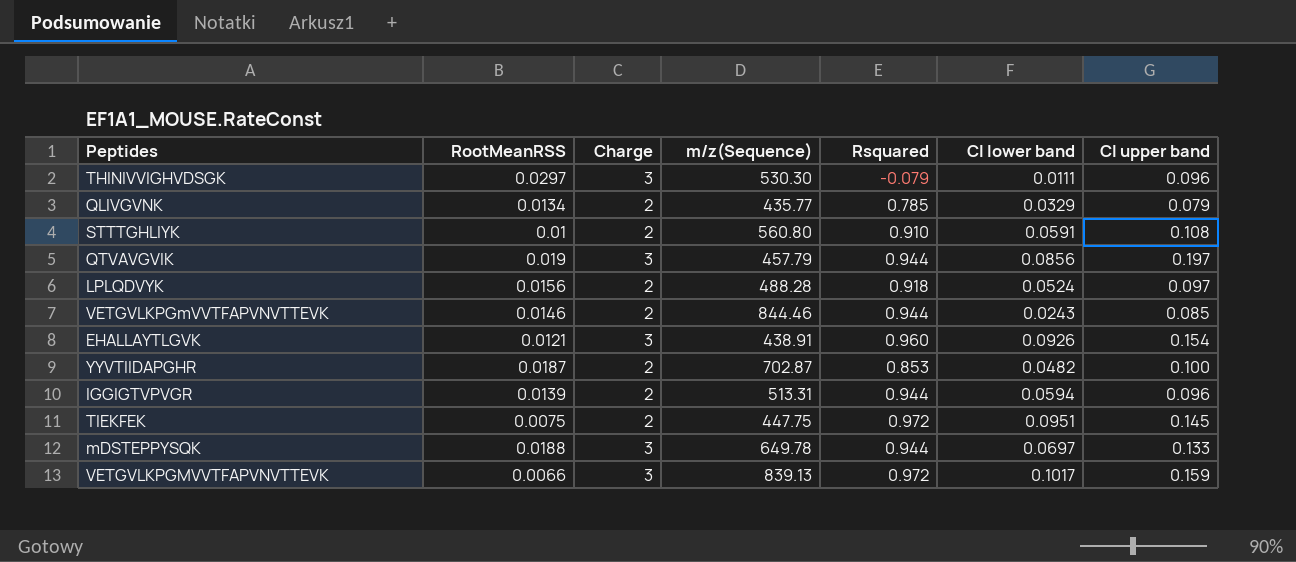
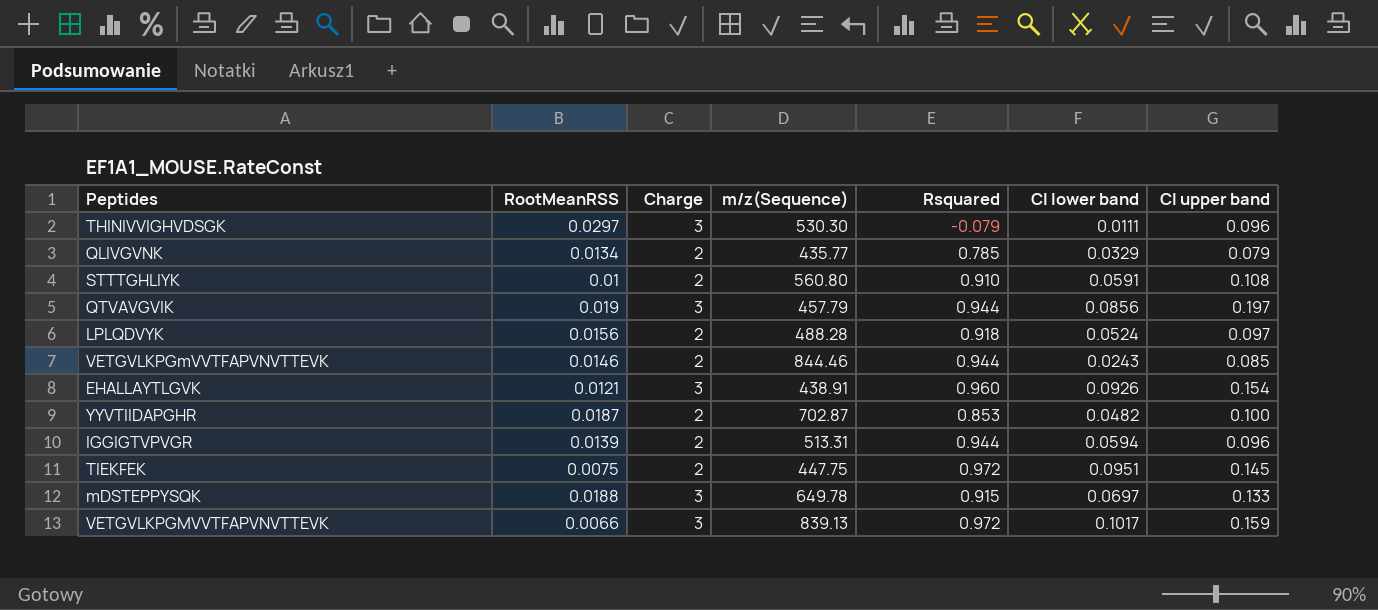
mDSTEPPYSQK | Rsquared: 0.944 -> 0.915

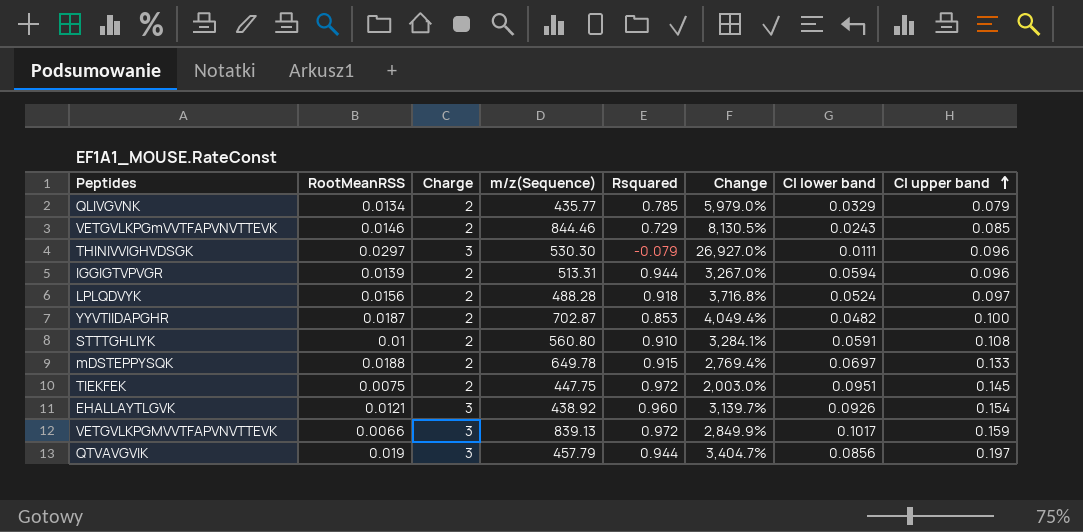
row order: none -> CI upper band ascending
column Change | formula: none -> ([Charge] - [CI lower band]) / [CI lower band]
VETGVLKPGmVVTFAPVNVTTEVK | Rsquared: 0.944 -> 0.729
mDSTEPPYSQK | Charge: 3 -> 2
EHALLAYTLGVK | m/z(Sequence): 438.91 -> 438.92

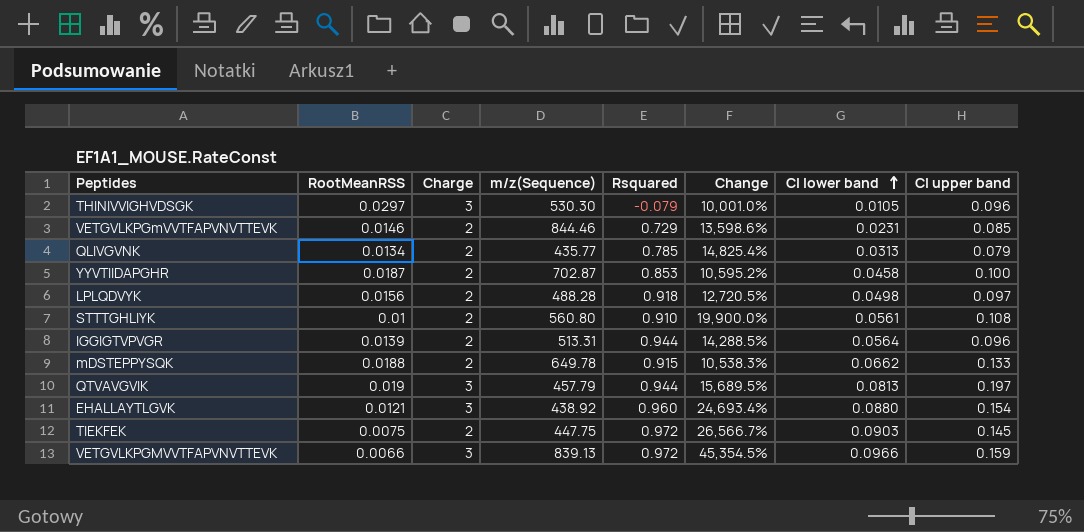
row order: CI upper band ascending -> CI lower band ascending
column Change | formula: ([Charge] - [CI lower band]) / [CI lower band] -> ([Charge] - [RootMeanRSS]) / [RootMeanRSS]
THINIVVIGHVDSGK | CI lower band: 0.0111 -> 0.0105
VETGVLKPGmVVTFAPVNVTTEVK | CI lower band: 0.0243 -> 0.0231
QLIVGVNK | CI lower band: 0.0329 -> 0.0313
YYVTIIDAPGHR | CI lower band: 0.0482 -> 0.0458
LPLQDVYK | CI lower band: 0.0524 -> 0.0498
STTTGHLIYK | CI lower band: 0.0591 -> 0.0561
IGGIGTVPVGR | CI lower band: 0.0594 -> 0.0564
mDSTEPPYSQK | CI lower band: 0.0697 -> 0.0662
QTVAVGVIK | CI lower band: 0.0856 -> 0.0813
EHALLAYTLGVK | CI lower band: 0.0926 -> 0.0880
TIEKFEK | CI lower band: 0.0951 -> 0.0903
VETGVLKPGMVVTFAPVNVTTEVK | CI lower band: 0.1017 -> 0.0966

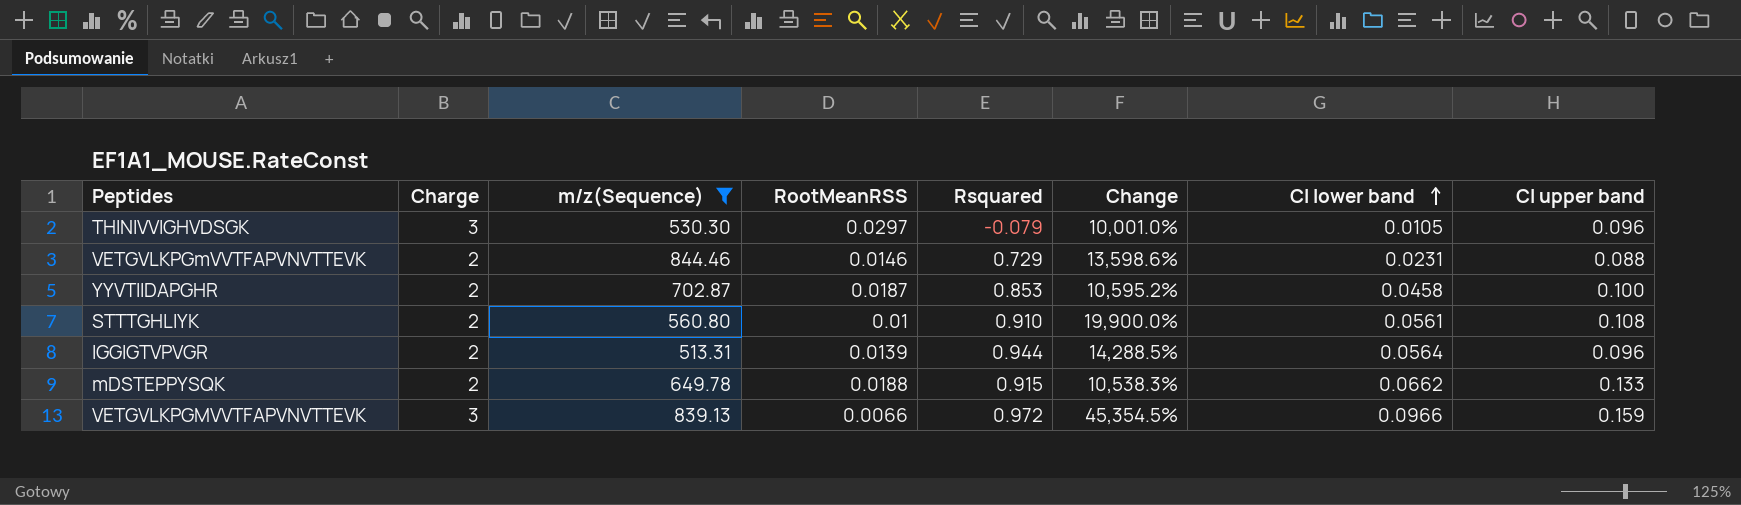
filter: none -> m/z(Sequence) >= 513.31
column RootMeanRSS | position: 2 -> 4
VETGVLKPGmVVTFAPVNVTTEVK | CI upper band: 0.085 -> 0.088

